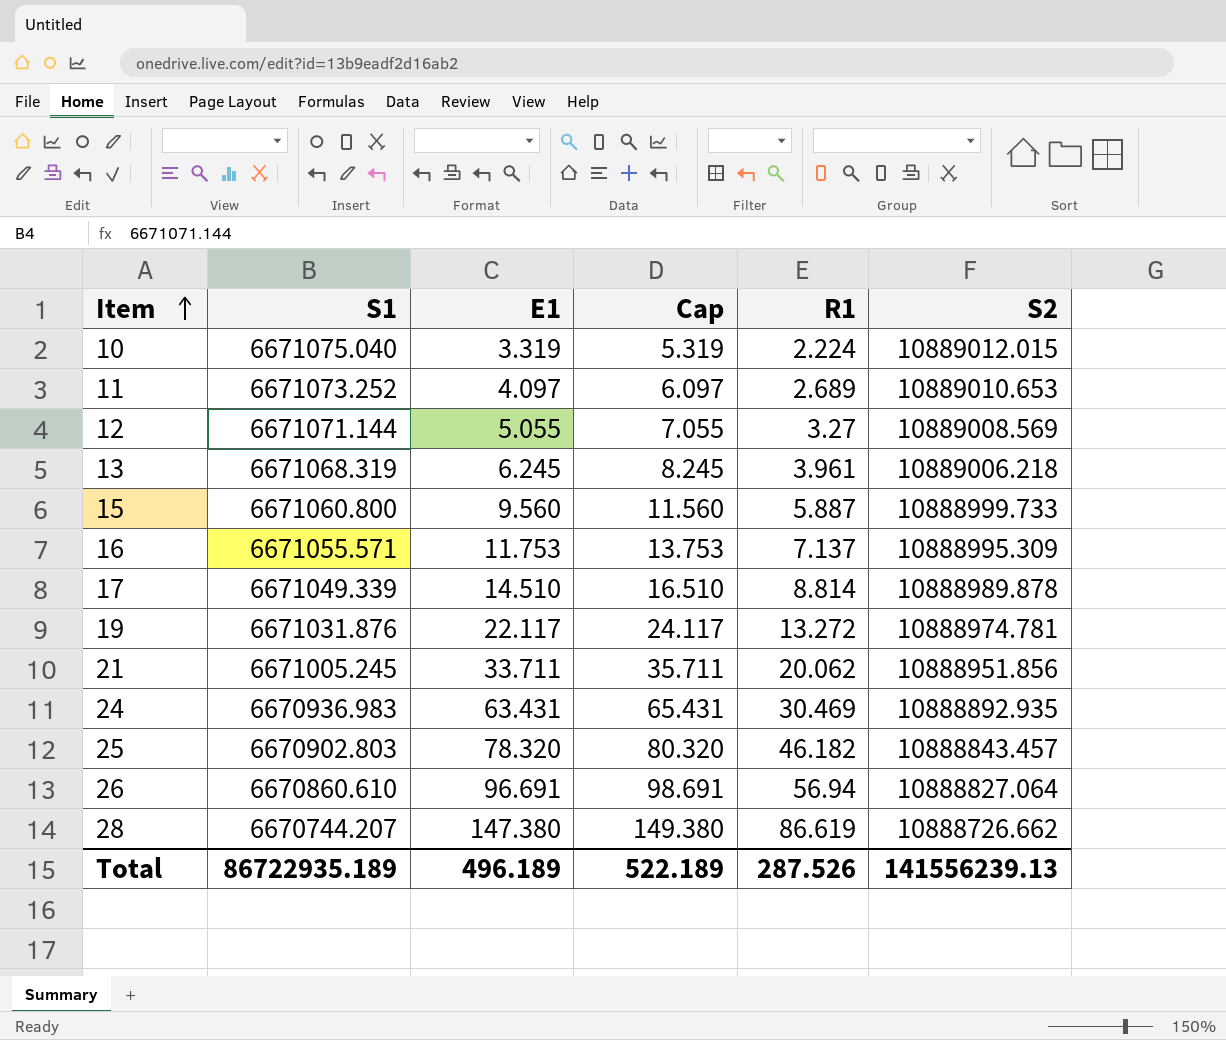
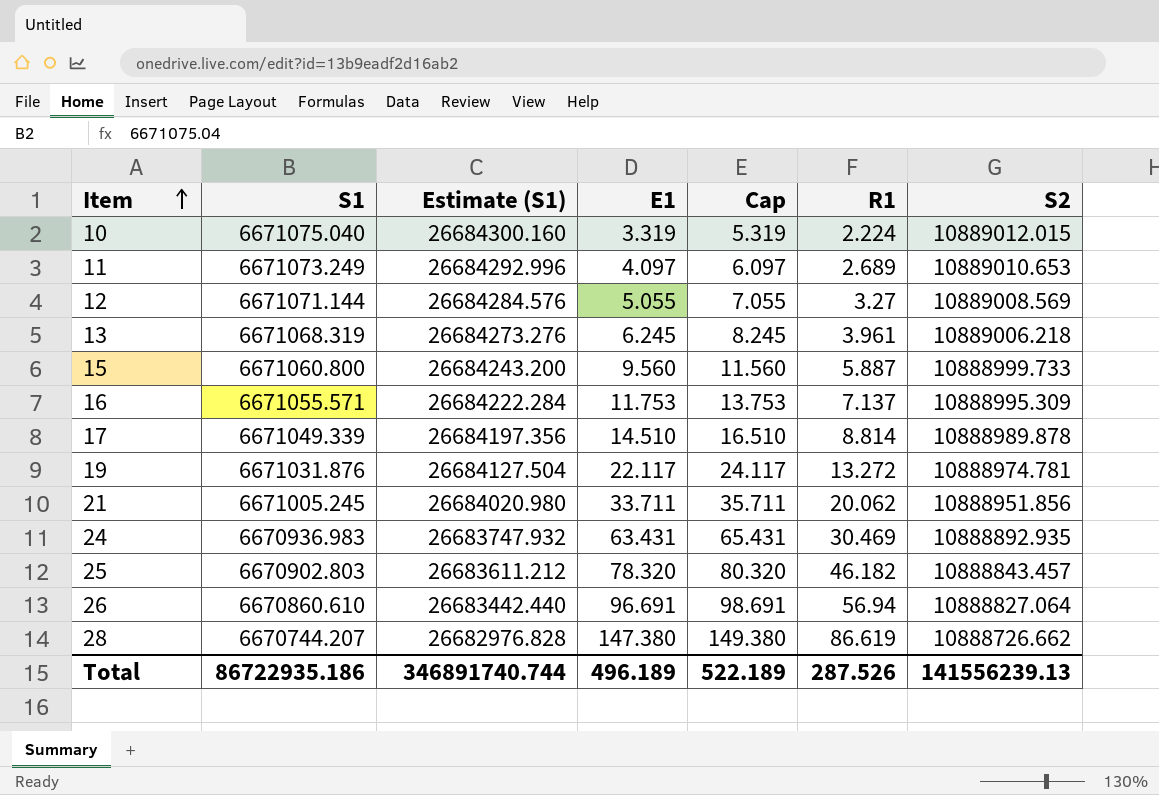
column Estimate (S1) | formula: none -> [S1] * 4
11 | S1: 6671073.252 -> 6671073.249
Total | S1: 86722935.189 -> 86722935.186

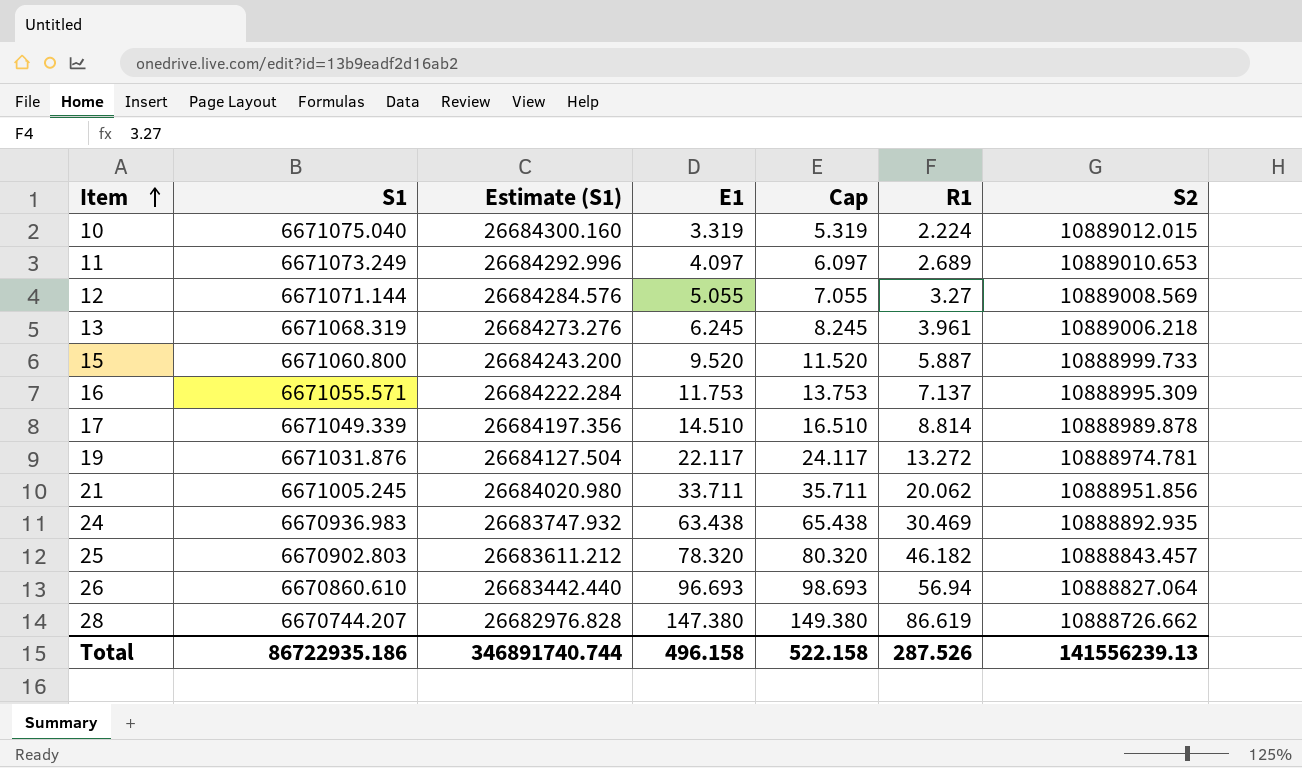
15 | E1: 9.560 -> 9.520
15 | Cap: 11.560 -> 11.520
24 | E1: 63.431 -> 63.438
24 | Cap: 65.431 -> 65.438
26 | E1: 96.691 -> 96.693
26 | Cap: 98.691 -> 98.693
Total | E1: 496.189 -> 496.158
Total | Cap: 522.189 -> 522.158

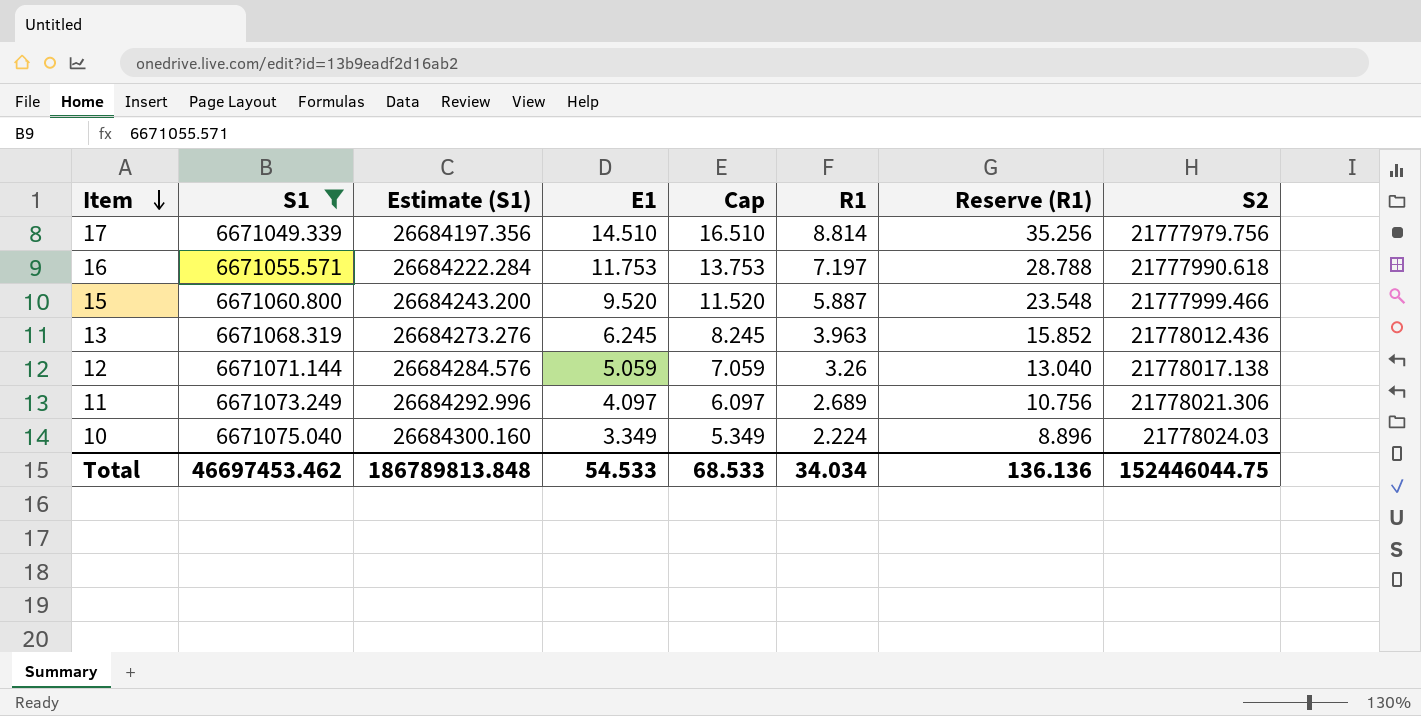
filter: none -> S1 >= 6671049.339
row order: Item ascending -> Item descending
column Reserve (R1) | formula: none -> [R1] * 4
17 | S2: 10888989.878 -> 21777979.756
16 | R1: 7.137 -> 7.197
16 | S2: 10888995.309 -> 21777990.618
15 | S2: 10888999.733 -> 21777999.466
13 | R1: 3.961 -> 3.963
13 | S2: 10889006.218 -> 21778012.436
12 | E1: 5.055 -> 5.059
12 | Cap: 7.055 -> 7.059
12 | R1: 3.27 -> 3.26
12 | S2: 10889008.569 -> 21778017.138
11 | S2: 10889010.653 -> 21778021.306
10 | E1: 3.319 -> 3.349
10 | Cap: 5.319 -> 5.349
10 | S2: 10889012.015 -> 21778024.03
Total | S1: 86722935.186 -> 46697453.462
Total | Estimate (S1): 346891740.744 -> 186789813.848
Total | E1: 496.158 -> 54.533
Total | Cap: 522.158 -> 68.533
Total | R1: 287.526 -> 34.034
Total | S2: 141556239.13 -> 152446044.75

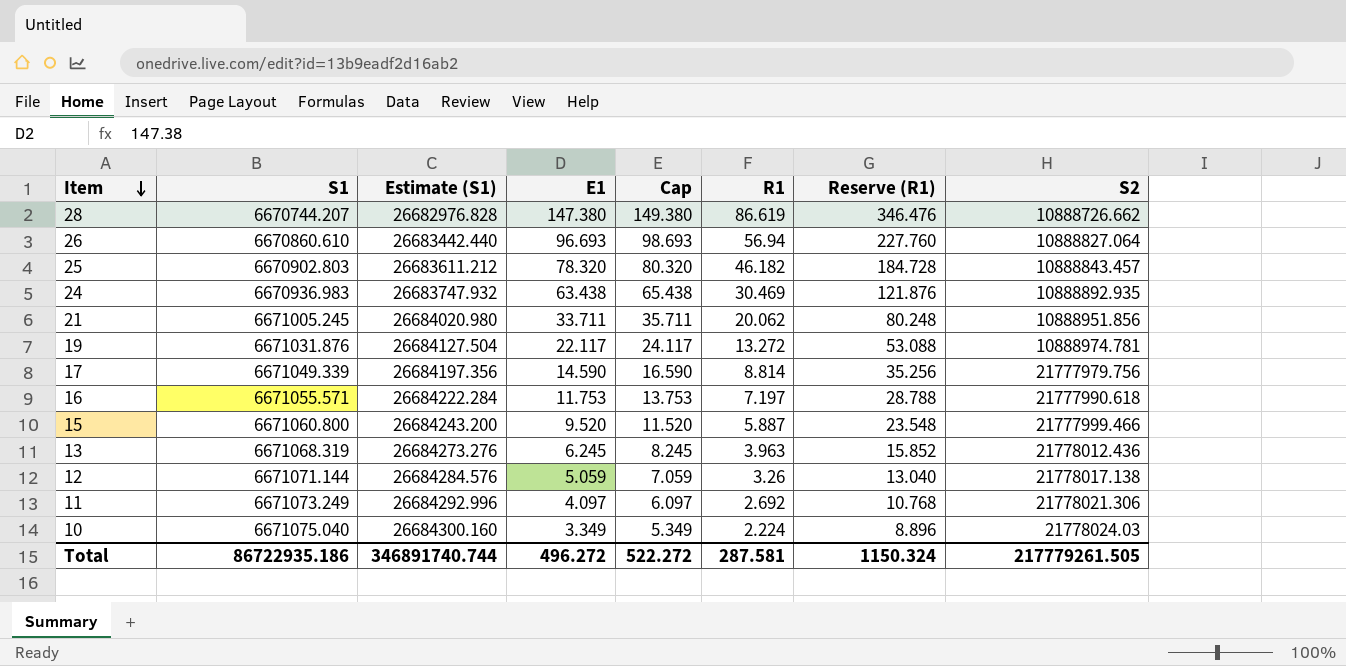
filter: S1 >= 6671049.339 -> none
17 | E1: 14.510 -> 14.590
17 | Cap: 16.510 -> 16.590
11 | R1: 2.689 -> 2.692
11 | Reserve (R1): 10.756 -> 10.768
Total | S1: 46697453.462 -> 86722935.186
Total | Estimate (S1): 186789813.848 -> 346891740.744
Total | E1: 54.533 -> 496.272
Total | Cap: 68.533 -> 522.272
Total | R1: 34.034 -> 287.581
Total | Reserve (R1): 136.136 -> 1150.324
Total | S2: 152446044.75 -> 217779261.505

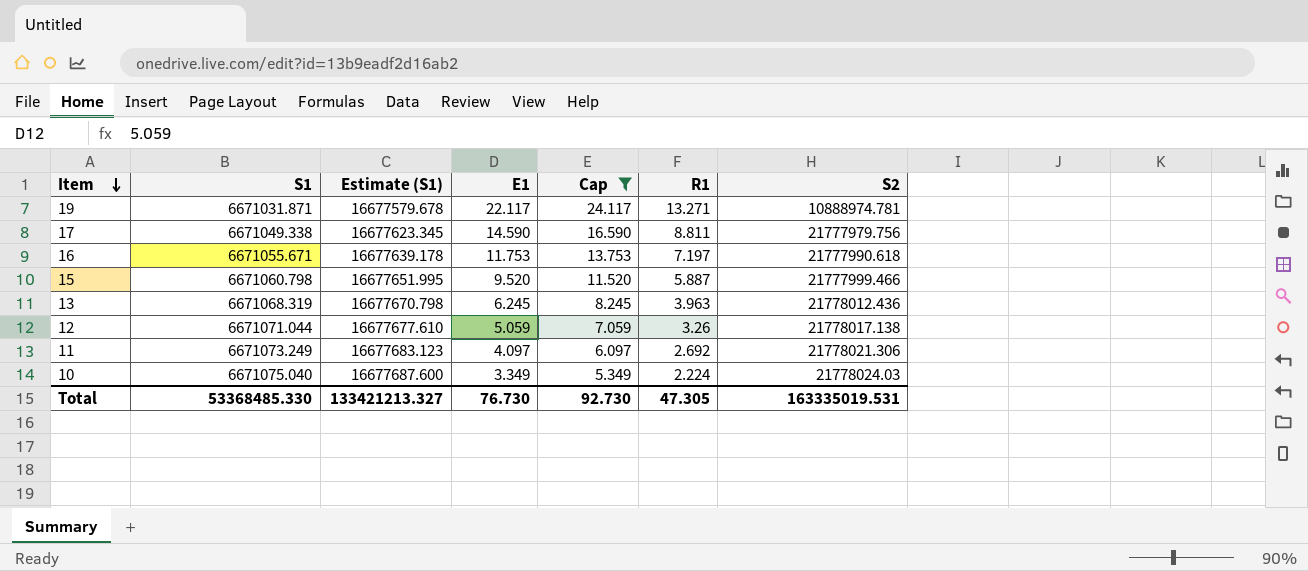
filter: none -> Cap <= 24.117
column Reserve (R1) | formula: [R1] * 4 -> none
column Estimate (S1) | formula: [S1] * 4 -> [S1] * 2.5
19 | S1: 6671031.876 -> 6671031.871
19 | R1: 13.272 -> 13.271
17 | S1: 6671049.339 -> 6671049.338
17 | R1: 8.814 -> 8.811
16 | S1: 6671055.571 -> 6671055.671
15 | S1: 6671060.800 -> 6671060.798
12 | S1: 6671071.144 -> 6671071.044
Total | S1: 86722935.186 -> 53368485.330
Total | Estimate (S1): 346891740.744 -> 133421213.327
Total | E1: 496.272 -> 76.730
Total | Cap: 522.272 -> 92.730
Total | R1: 287.581 -> 47.305
Total | S2: 217779261.505 -> 163335019.531

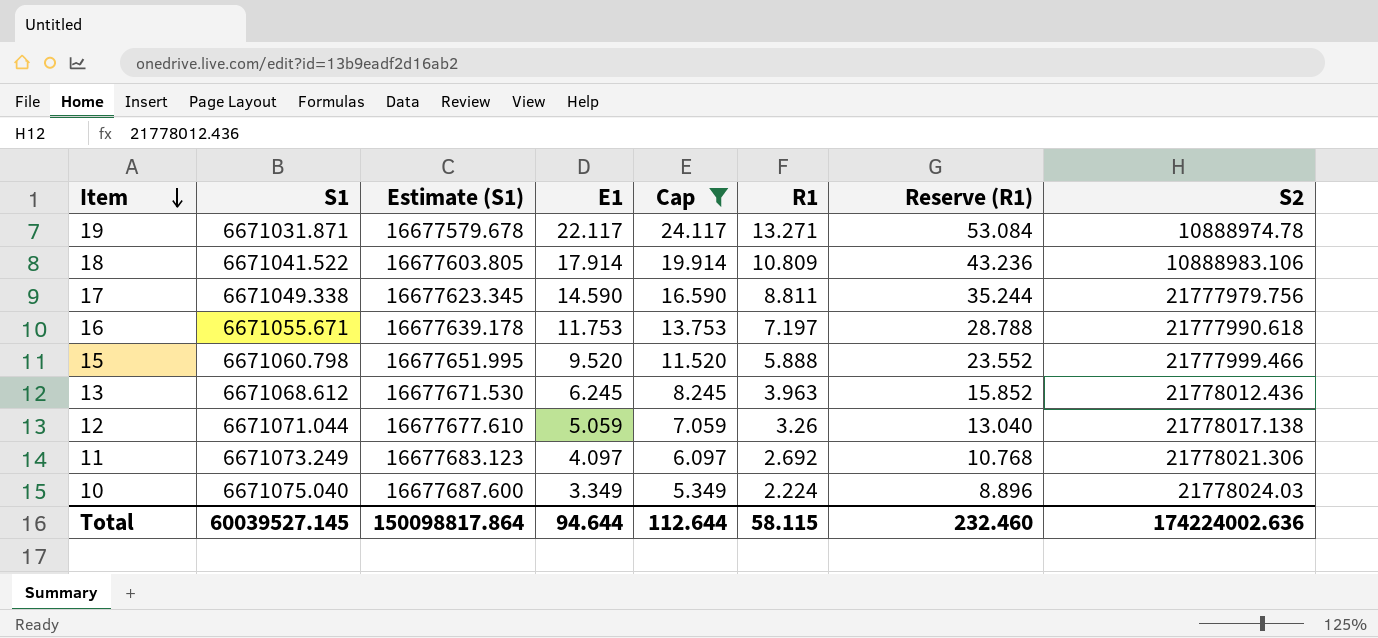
column Reserve (R1) | formula: none -> [R1] * 4
19 | S2: 10888974.781 -> 10888974.78
row 18: none -> 6671041.522 | 16677603.805 | 17.914 | 19.914 | 10.809 | 43.236 | 10888983.106
15 | R1: 5.887 -> 5.888
13 | S1: 6671068.319 -> 6671068.612
13 | Estimate (S1): 16677670.798 -> 16677671.530
Total | S1: 53368485.330 -> 60039527.145
Total | Estimate (S1): 133421213.327 -> 150098817.864
Total | E1: 76.730 -> 94.644
Total | Cap: 92.730 -> 112.644
Total | R1: 47.305 -> 58.115
Total | S2: 163335019.531 -> 174224002.636

